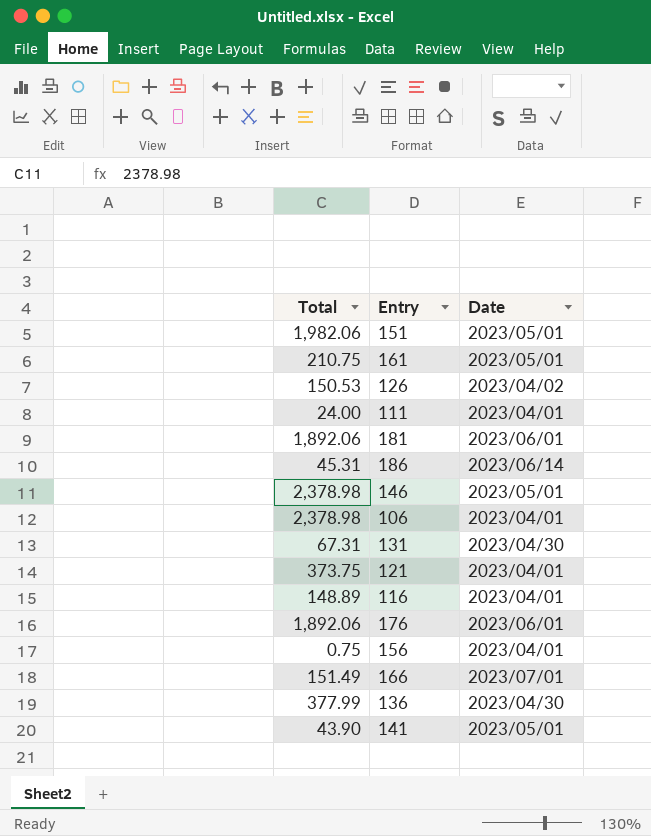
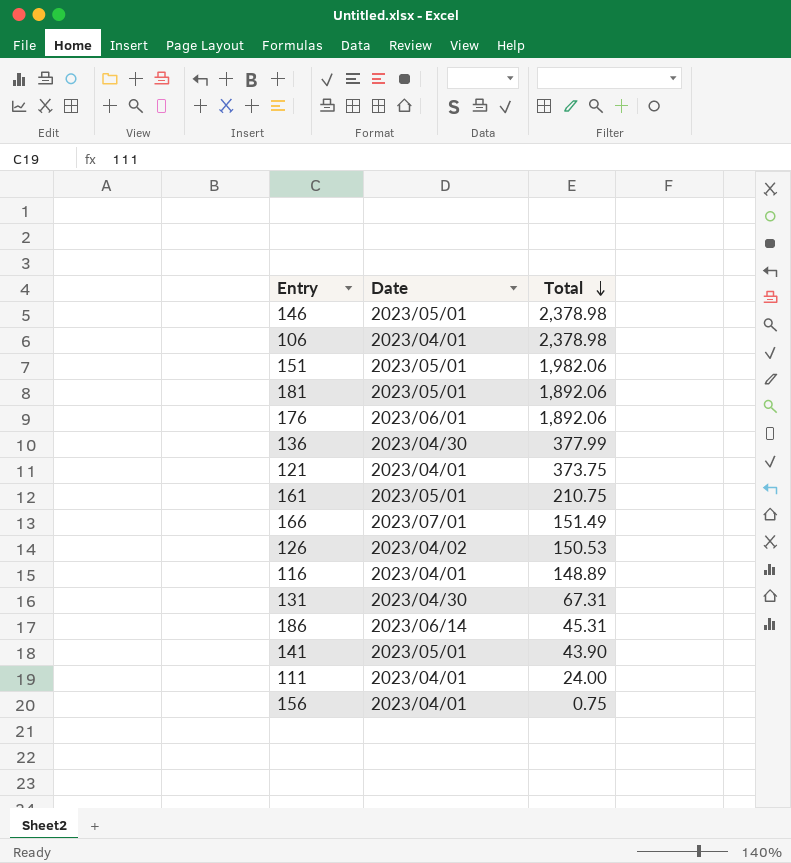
row order: none -> Total descending
column Total | position: 1 -> 3
181 | Date: 2023/06/01 -> 2023/05/01

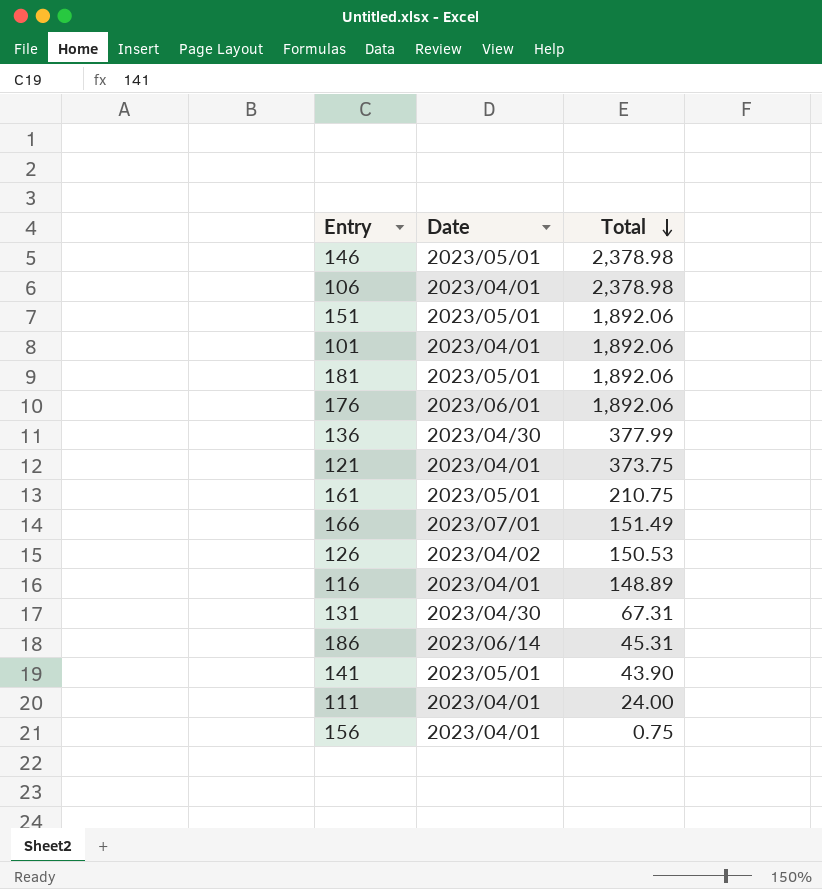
151 | Total: 1,982.06 -> 1,892.06
row 101: none -> 2023/04/01 | 1,892.06

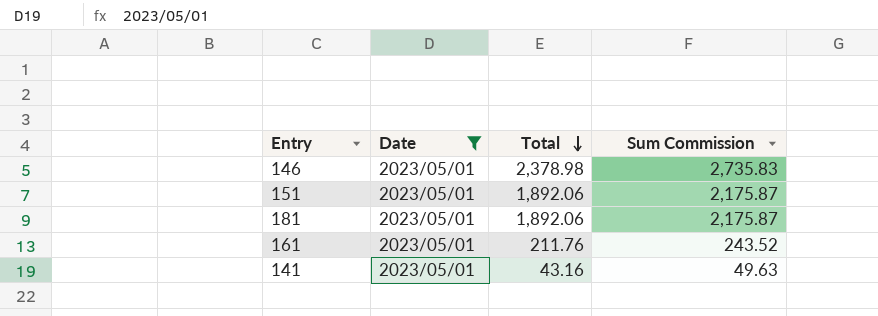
filter: none -> Date = 2023/05/01
column Sum Commission | formula: none -> [Total] * 1.15
161 | Total: 210.75 -> 211.76
141 | Total: 43.90 -> 43.16

